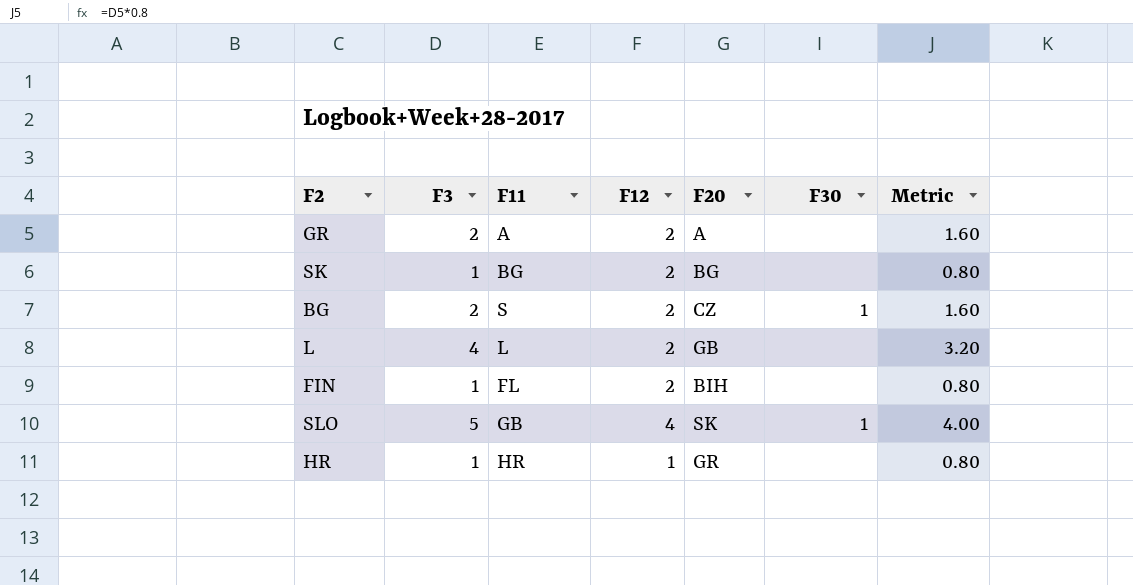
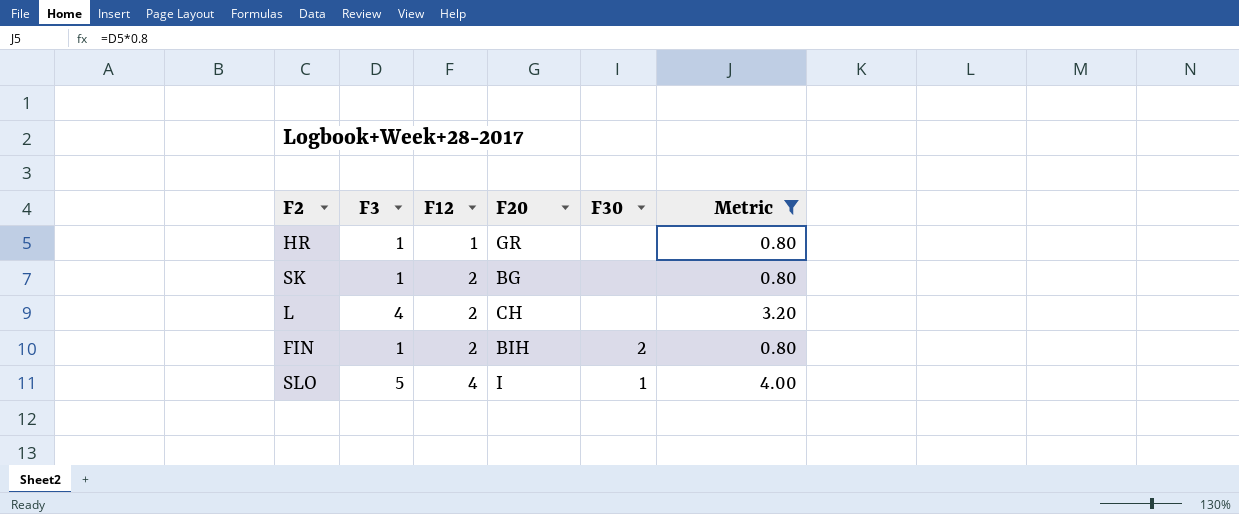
filter: none -> Metric != 1.60
row order: none -> F12 ascending
column F11 | position: 3 -> none
L | F20: GB -> CH
FIN | F30: none -> 2
SLO | F20: SK -> I

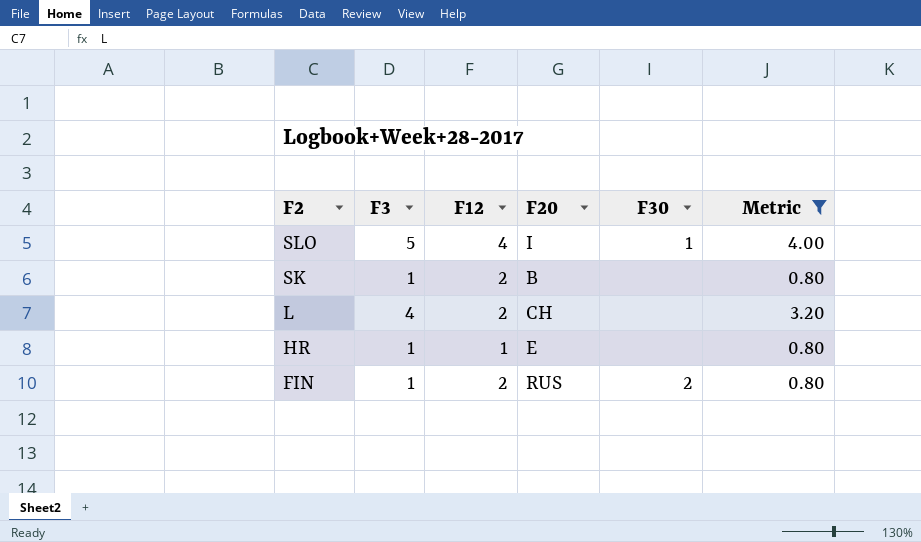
row order: F12 ascending -> F2 descending
SK | F20: BG -> B
HR | F20: GR -> E
FIN | F20: BIH -> RUS

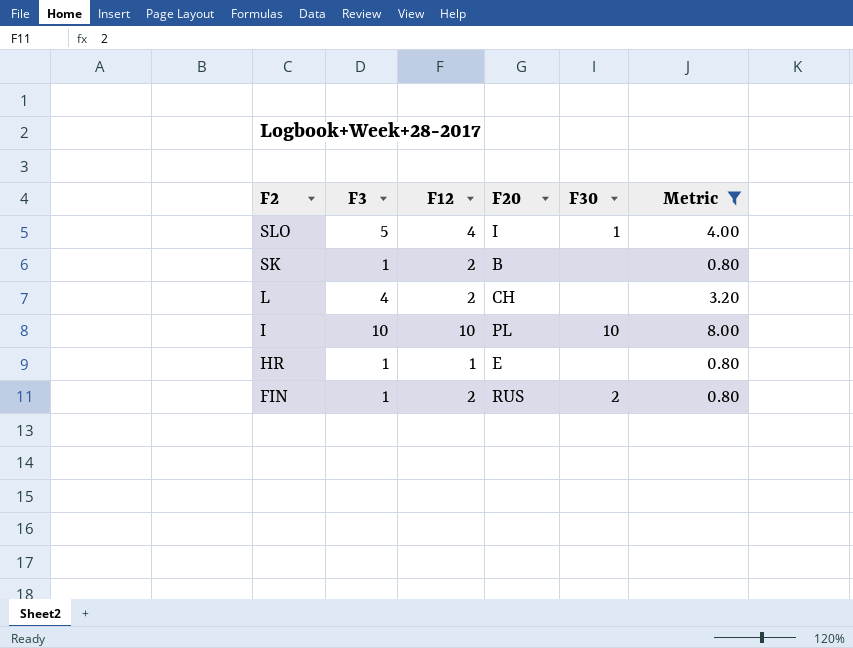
row I: none -> 10 | 10 | PL | 10 | 8.00

